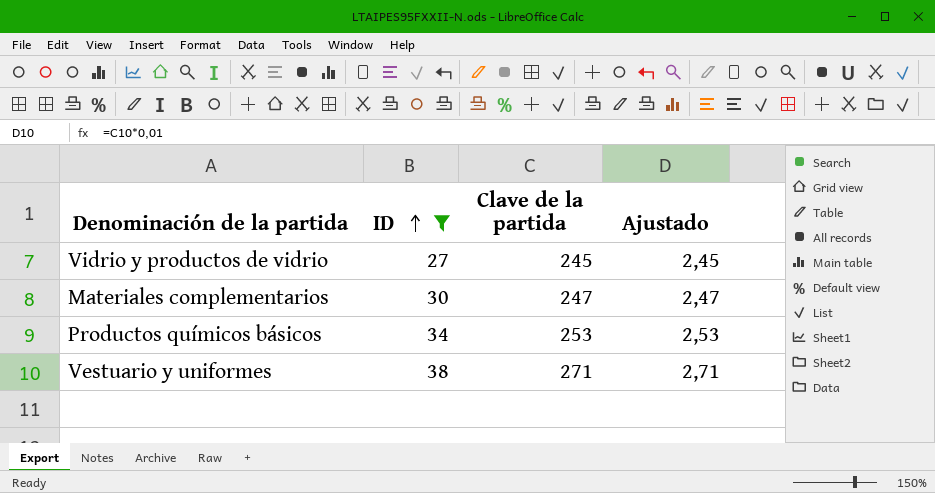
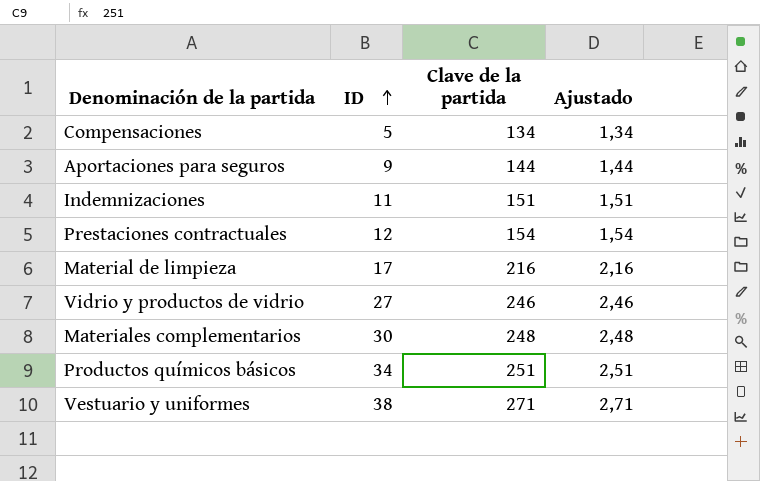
filter: ID >= 27 -> none
Vidrio y productos de vidrio | Clave de la partida: 245 -> 246
Vidrio y productos de vidrio | Ajustado: 2,45 -> 2,46
Materiales complementarios | Clave de la partida: 247 -> 248
Materiales complementarios | Ajustado: 2,47 -> 2,48
Productos químicos básicos | Clave de la partida: 253 -> 251
Productos químicos básicos | Ajustado: 2,53 -> 2,51

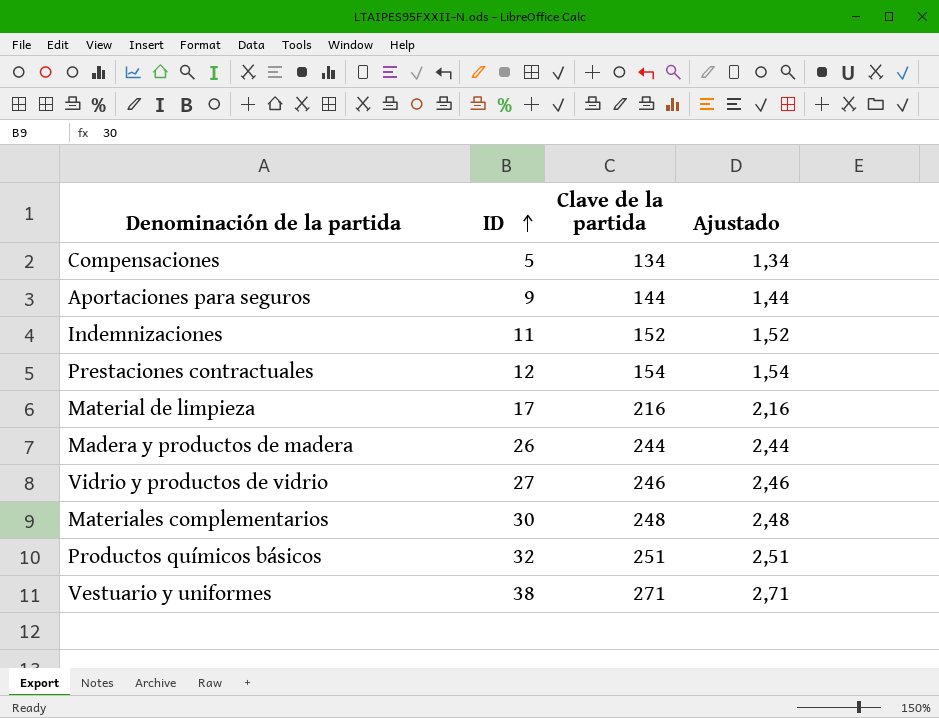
Indemnizaciones | Clave de la partida: 151 -> 152
Indemnizaciones | Ajustado: 1,51 -> 1,52
row Madera y productos de madera: none -> 26 | 244 | 2,44
Productos químicos básicos | ID: 34 -> 32

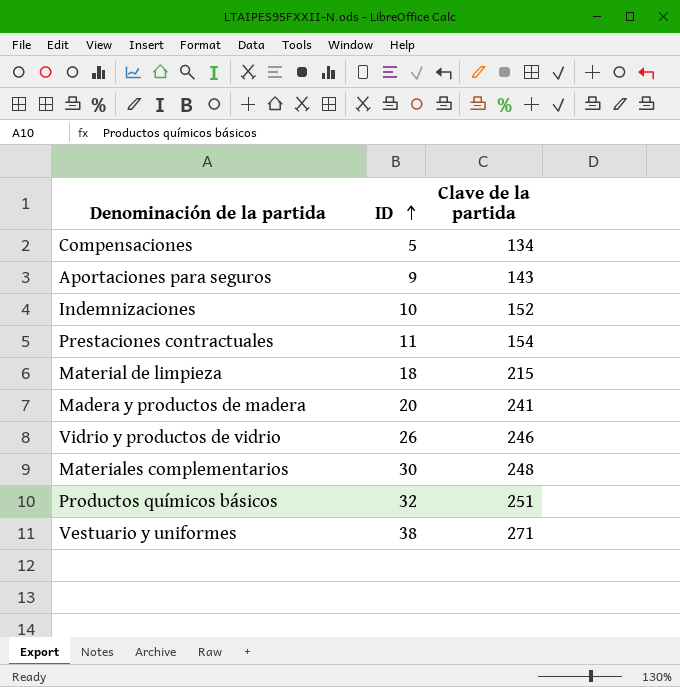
column Ajustado | formula: [Clave de la partida] * 0,01 -> none
Aportaciones para seguros | Clave de la partida: 144 -> 143
Indemnizaciones | ID: 11 -> 10
Prestaciones contractuales | ID: 12 -> 11
Material de limpieza | ID: 17 -> 18
Material de limpieza | Clave de la partida: 216 -> 215
Madera y productos de madera | ID: 26 -> 20
Madera y productos de madera | Clave de la partida: 244 -> 241
Vidrio y productos de vidrio | ID: 27 -> 26

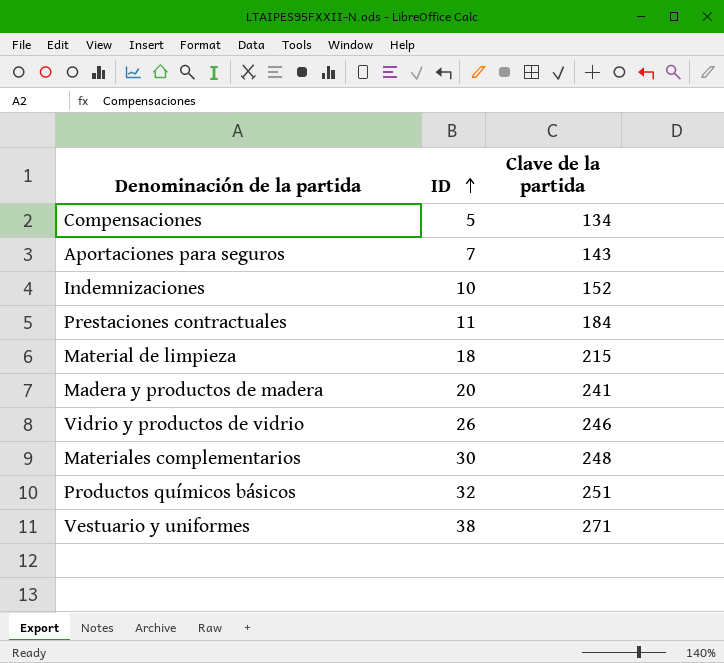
Aportaciones para seguros | ID: 9 -> 7
Prestaciones contractuales | Clave de la partida: 154 -> 184

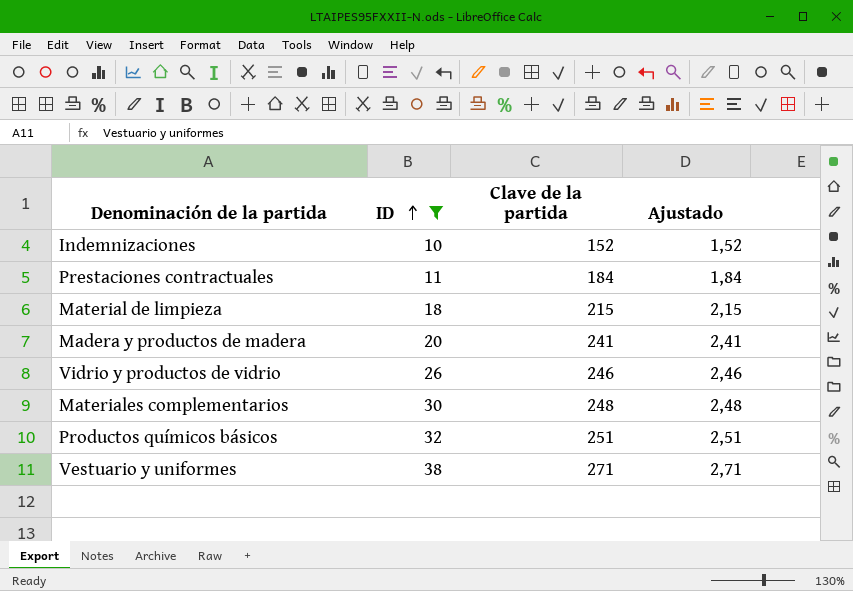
filter: none -> ID >= 10
column Ajustado | formula: none -> [Clave de la partida] * 0,01

